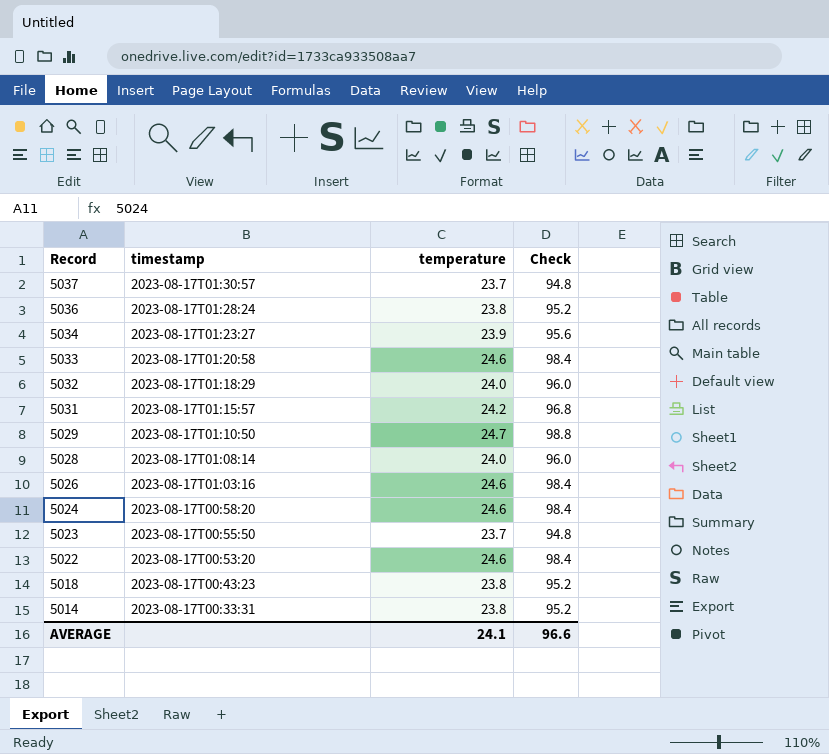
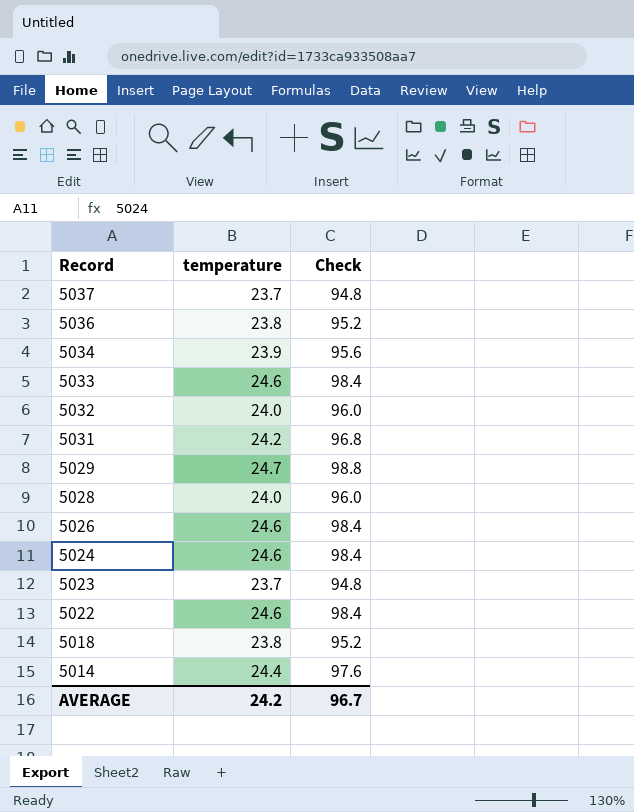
column timestamp | position: 2 -> none
5014 | temperature: 23.8 -> 24.4
5014 | Check: 95.2 -> 97.6
AVERAGE | temperature: 24.1 -> 24.2
AVERAGE | Check: 96.6 -> 96.7

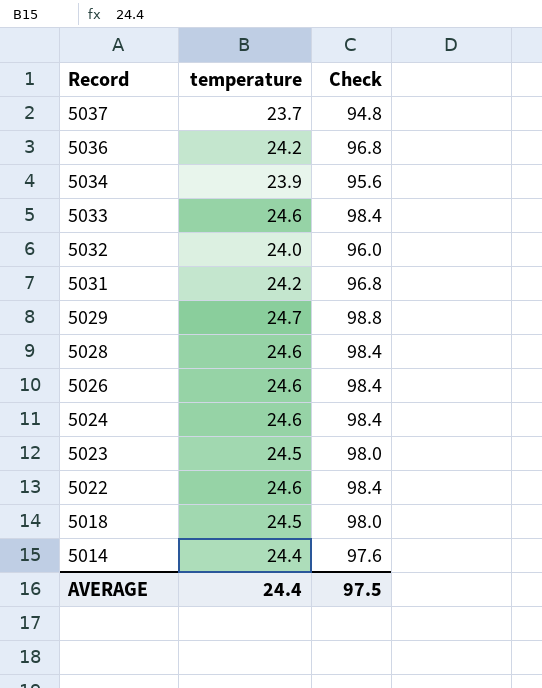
5036 | temperature: 23.8 -> 24.2
5036 | Check: 95.2 -> 96.8
5028 | temperature: 24.0 -> 24.6
5028 | Check: 96.0 -> 98.4
5023 | temperature: 23.7 -> 24.5
5023 | Check: 94.8 -> 98.0
5018 | temperature: 23.8 -> 24.5
5018 | Check: 95.2 -> 98.0
AVERAGE | temperature: 24.2 -> 24.4
AVERAGE | Check: 96.7 -> 97.5

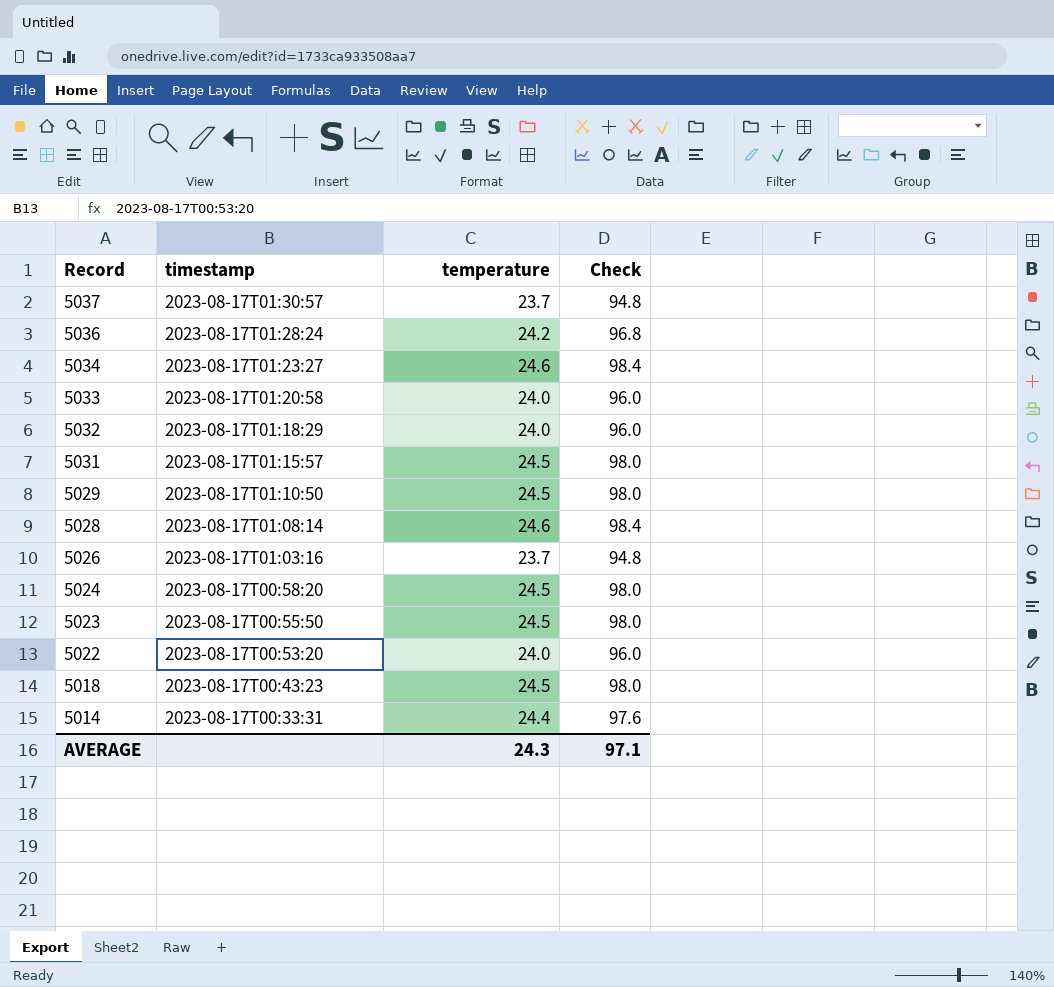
column timestamp | position: none -> 2
5034 | temperature: 23.9 -> 24.6
5034 | Check: 95.6 -> 98.4
5033 | temperature: 24.6 -> 24.0
5033 | Check: 98.4 -> 96.0
5031 | temperature: 24.2 -> 24.5
5031 | Check: 96.8 -> 98.0
5029 | temperature: 24.7 -> 24.5
5029 | Check: 98.8 -> 98.0
5026 | temperature: 24.6 -> 23.7
5026 | Check: 98.4 -> 94.8
5024 | temperature: 24.6 -> 24.5
5024 | Check: 98.4 -> 98.0
5022 | temperature: 24.6 -> 24.0
5022 | Check: 98.4 -> 96.0
AVERAGE | temperature: 24.4 -> 24.3
AVERAGE | Check: 97.5 -> 97.1

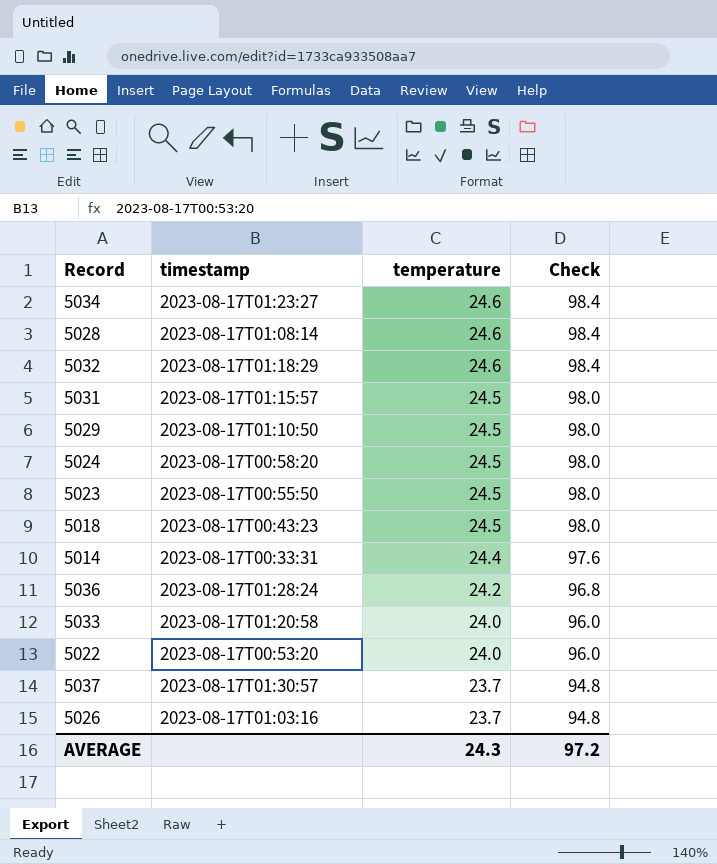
row order: Record descending -> temperature descending
5032 | temperature: 24.0 -> 24.6
5032 | Check: 96.0 -> 98.4
AVERAGE | Check: 97.1 -> 97.2

